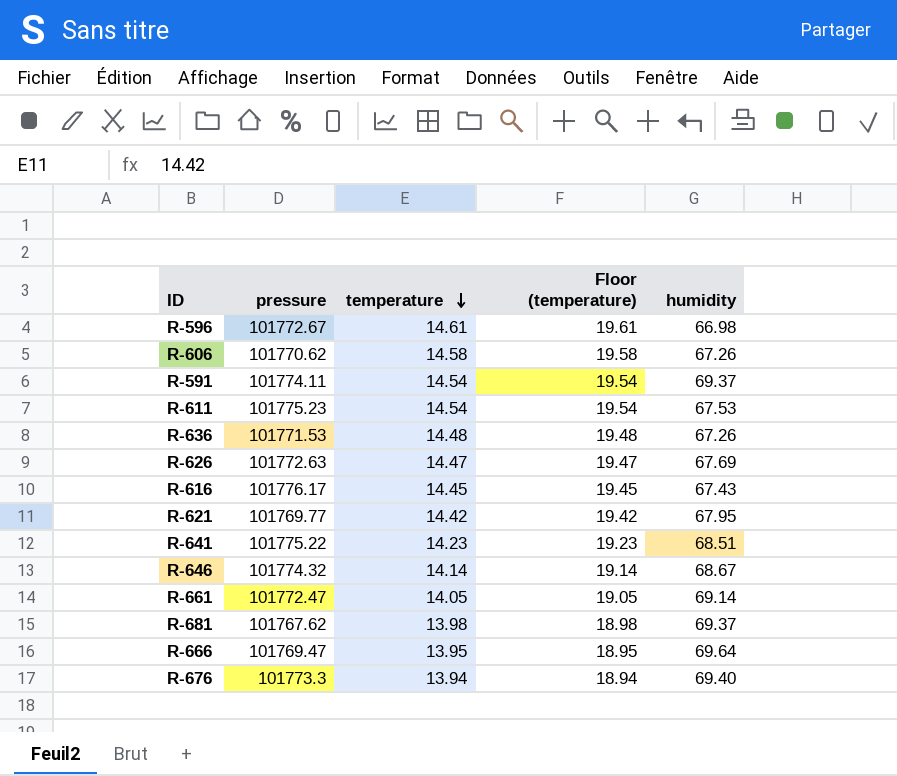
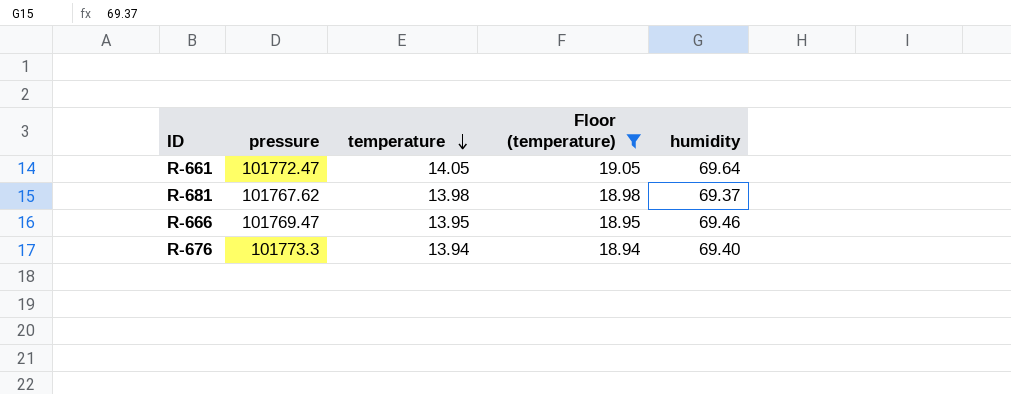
filter: none -> Floor (temperature) <= 19.05
R-661 | humidity: 69.14 -> 69.64
R-666 | humidity: 69.64 -> 69.46

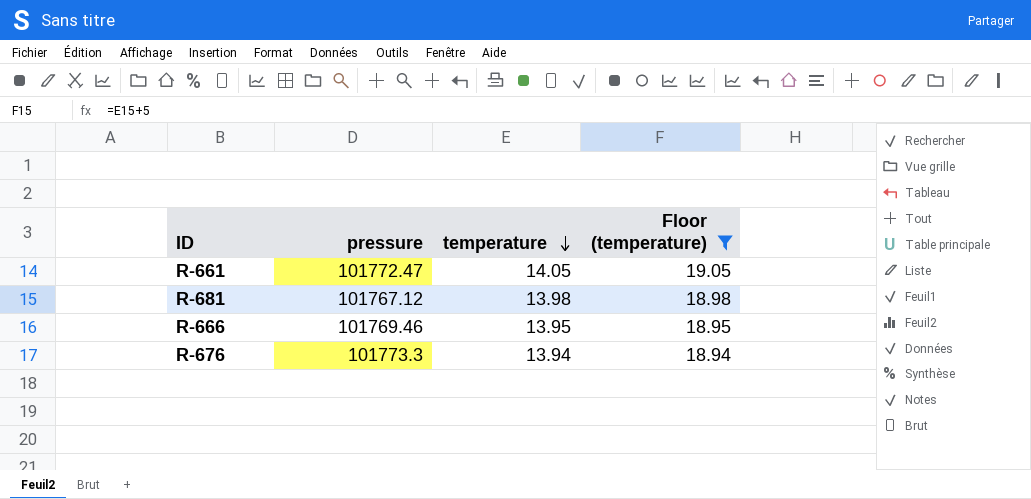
column humidity | position: 5 -> none
R-681 | pressure: 101767.62 -> 101767.12
R-666 | pressure: 101769.47 -> 101769.46

